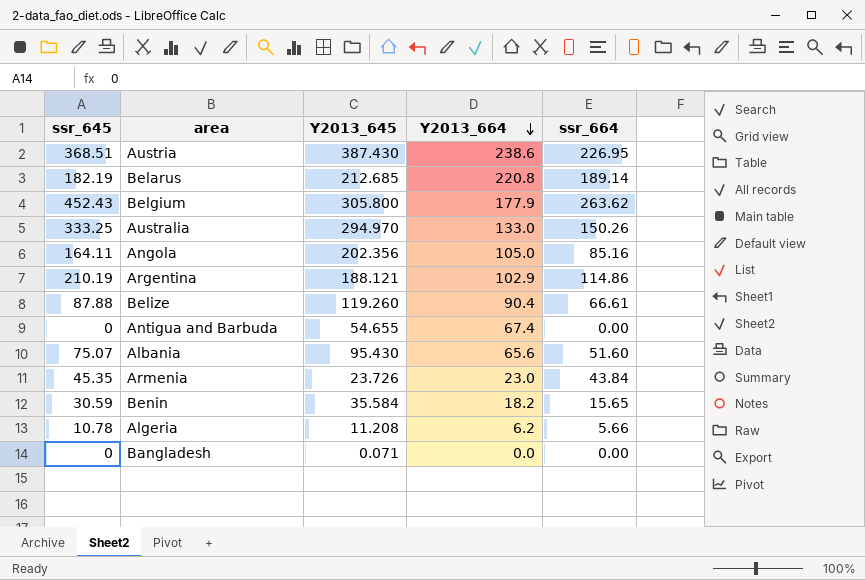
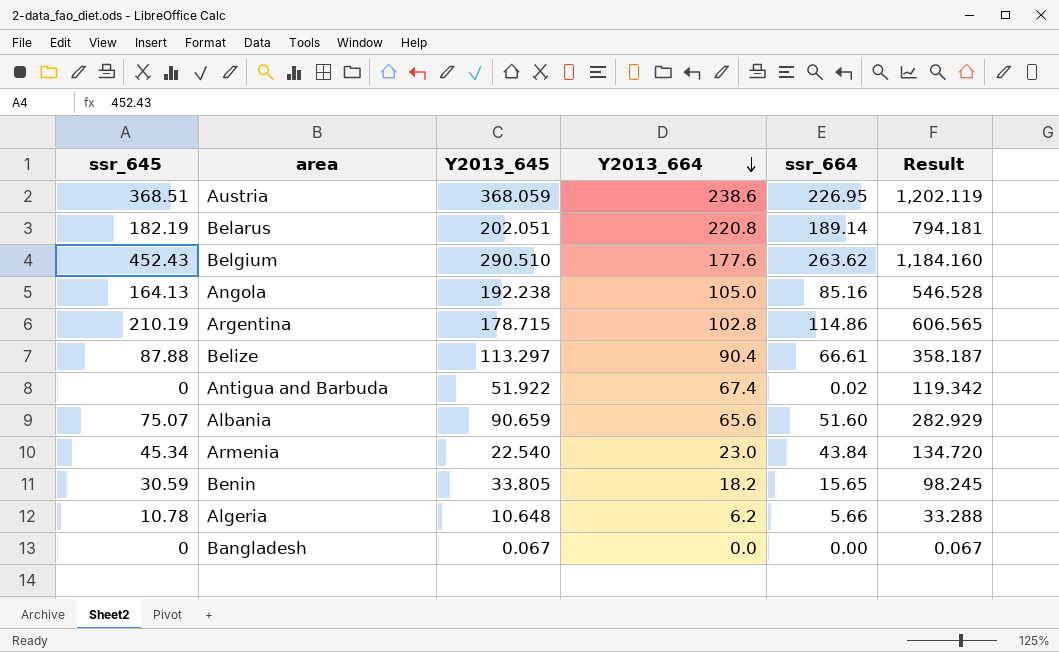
column Result | formula: none -> [ssr_645] + [Y2013_645] + [Y2013_664] + [ssr_664]
row Australia: 333.25 | 294.970 | 133.0 | 150.26 -> none
Austria | Y2013_645: 387.430 -> 368.059
Belarus | Y2013_645: 212.685 -> 202.051
Belgium | Y2013_645: 305.800 -> 290.510
Belgium | Y2013_664: 177.9 -> 177.6
Angola | ssr_645: 164.11 -> 164.13
Angola | Y2013_645: 202.356 -> 192.238
Argentina | Y2013_645: 188.121 -> 178.715
Argentina | Y2013_664: 102.9 -> 102.8
Belize | Y2013_645: 119.260 -> 113.297
Antigua and Barbuda | Y2013_645: 54.655 -> 51.922
Antigua and Barbuda | ssr_664: 0.00 -> 0.02
Albania | Y2013_645: 95.430 -> 90.659
Armenia | ssr_645: 45.35 -> 45.34
Armenia | Y2013_645: 23.726 -> 22.540
Benin | Y2013_645: 35.584 -> 33.805
Algeria | Y2013_645: 11.208 -> 10.648
Bangladesh | Y2013_645: 0.071 -> 0.067

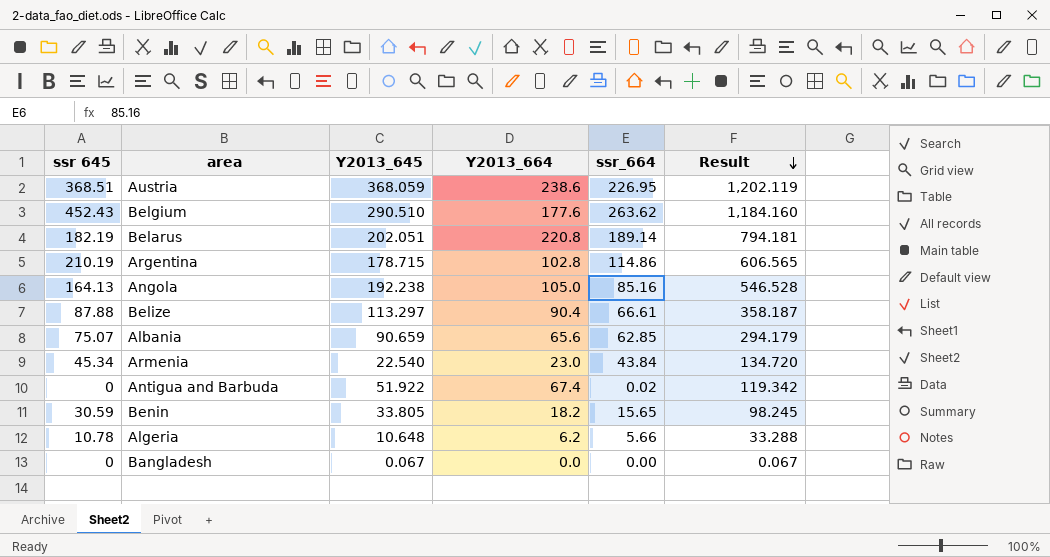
row order: Y2013_664 descending -> Result descending
column name: ssr_645 -> ssr 645
Albania | ssr_664: 51.60 -> 62.85
Albania | Result: 282.929 -> 294.179

